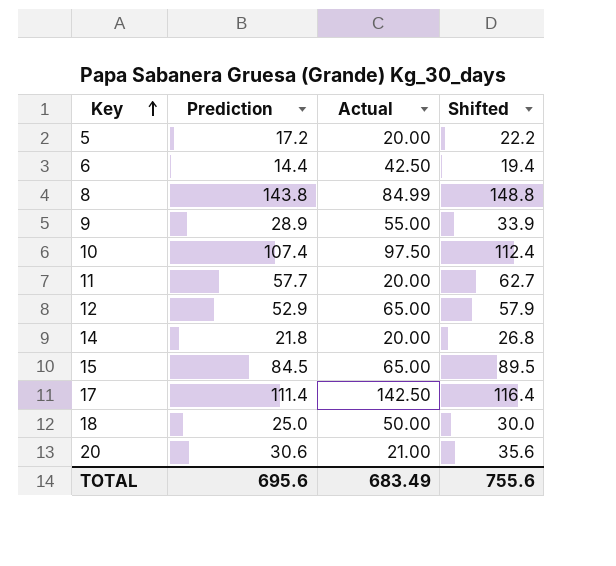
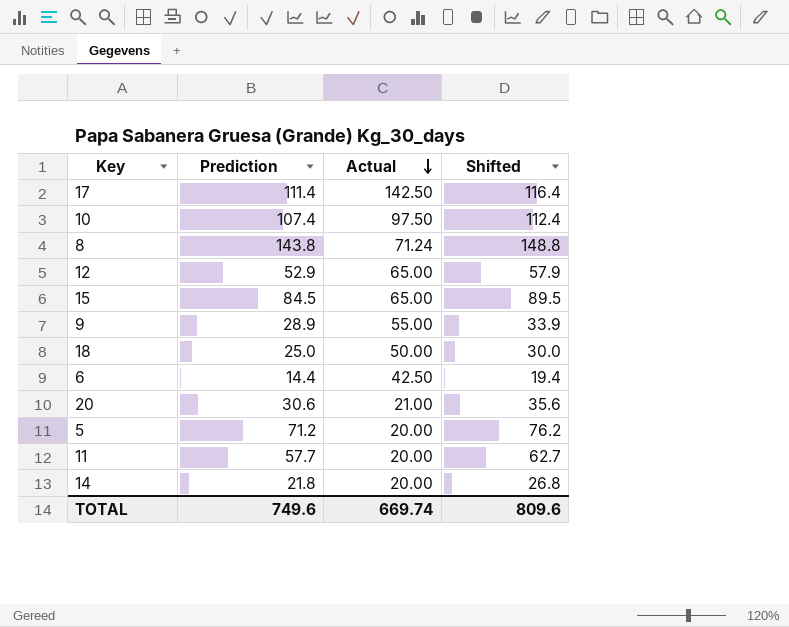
row order: Key ascending -> Actual descending
8 | Actual: 84.99 -> 71.24
5 | Prediction: 17.2 -> 71.2
5 | Shifted: 22.2 -> 76.2
TOTAL | Prediction: 695.6 -> 749.6
TOTAL | Actual: 683.49 -> 669.74
TOTAL | Shifted: 755.6 -> 809.6

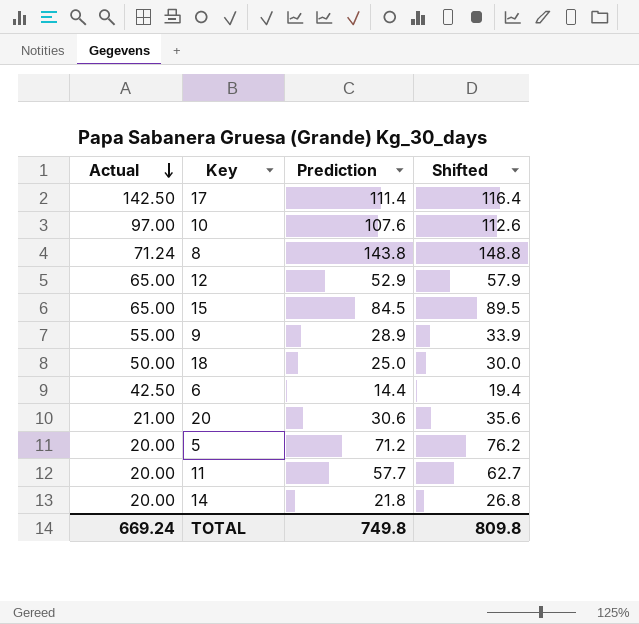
column Actual | position: 3 -> 1
10 | Actual: 97.50 -> 97.00
10 | Prediction: 107.4 -> 107.6
10 | Shifted: 112.4 -> 112.6
TOTAL | Actual: 669.74 -> 669.24
TOTAL | Prediction: 749.6 -> 749.8
TOTAL | Shifted: 809.6 -> 809.8

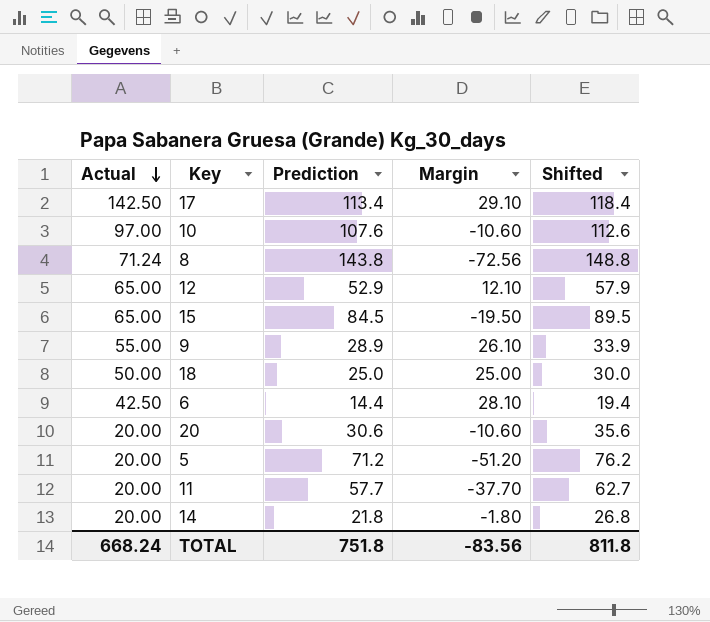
column Margin | formula: none -> [Actual] - [Prediction]
17 | Prediction: 111.4 -> 113.4
17 | Shifted: 116.4 -> 118.4
20 | Actual: 21.00 -> 20.00
TOTAL | Actual: 669.24 -> 668.24
TOTAL | Prediction: 749.8 -> 751.8
TOTAL | Shifted: 809.8 -> 811.8

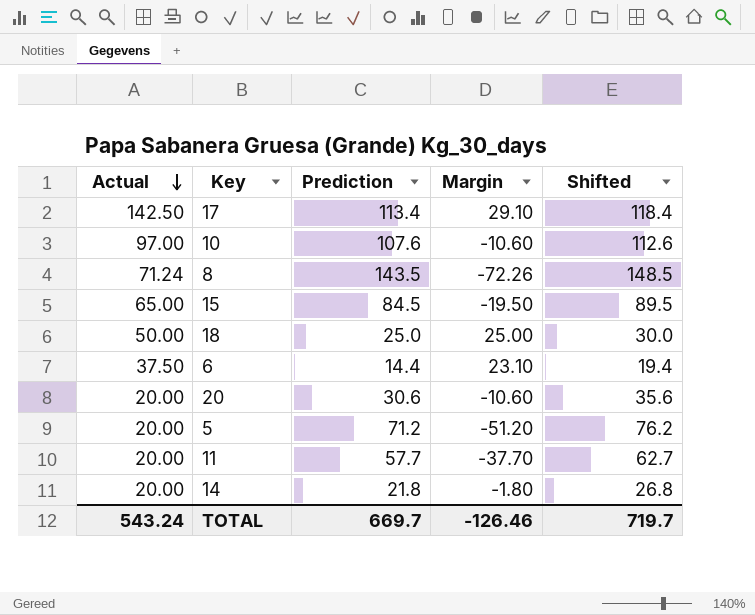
row 12: 65.00 | 52.9 | 12.10 | 57.9 -> none
row 9: 55.00 | 28.9 | 26.10 | 33.9 -> none
8 | Prediction: 143.8 -> 143.5
8 | Margin: -72.56 -> -72.26
8 | Shifted: 148.8 -> 148.5
6 | Actual: 42.50 -> 37.50
6 | Margin: 28.10 -> 23.10
TOTAL | Actual: 668.24 -> 543.24
TOTAL | Prediction: 751.8 -> 669.7
TOTAL | Margin: -83.56 -> -126.46
TOTAL | Shifted: 811.8 -> 719.7

